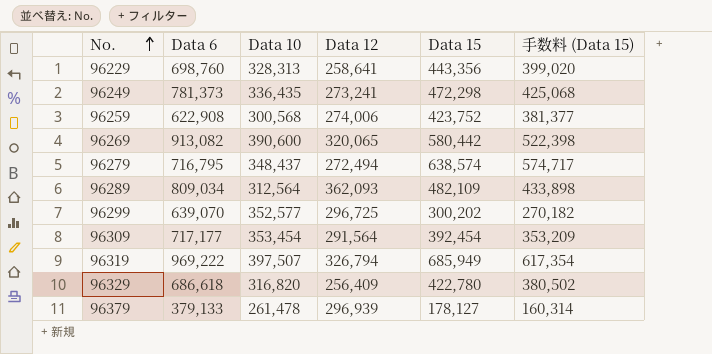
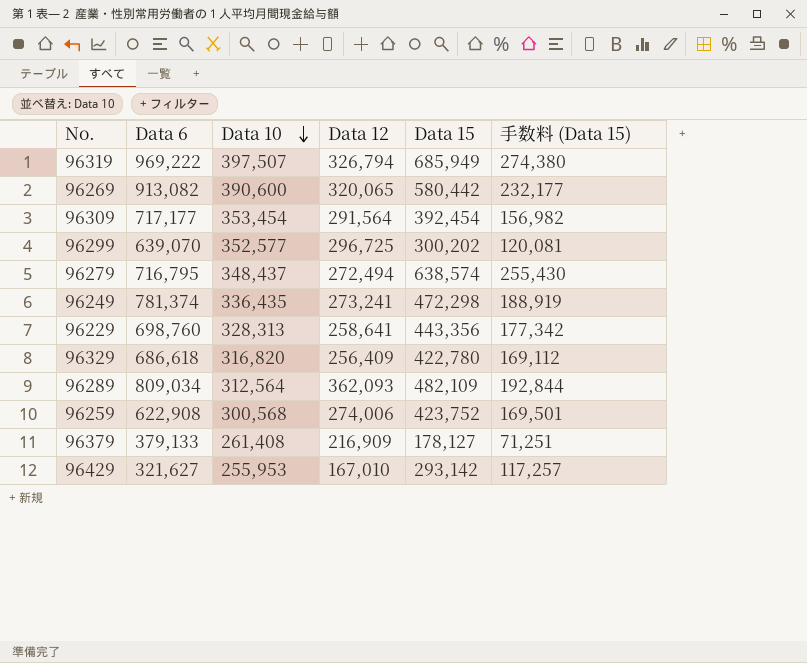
row order: No. ascending -> Data 10 descending
column 手数料 (Data 15) | formula: [Data 15] * 0.9 -> [Data 15] * 0.4
96249 | Data 6: 781,373 -> 781,374
96379 | Data 10: 261,478 -> 261,408
96379 | Data 12: 296,939 -> 216,909
row 96429: none -> 321,627 | 255,953 | 167,010 | 293,142 | 117,257

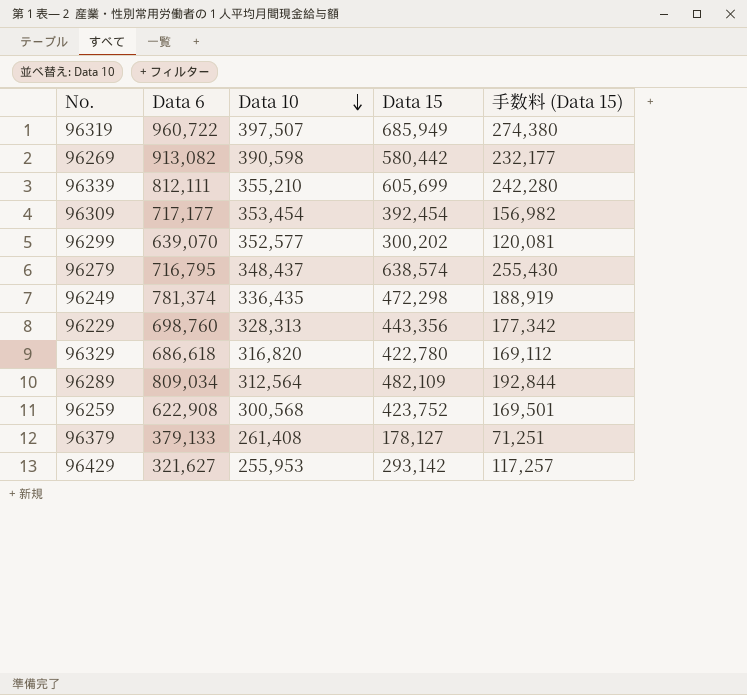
column Data 12 | position: 4 -> none
96319 | Data 6: 969,222 -> 960,722
96269 | Data 10: 390,600 -> 390,598
row 96339: none -> 812,111 | 355,210 | 605,699 | 242,280

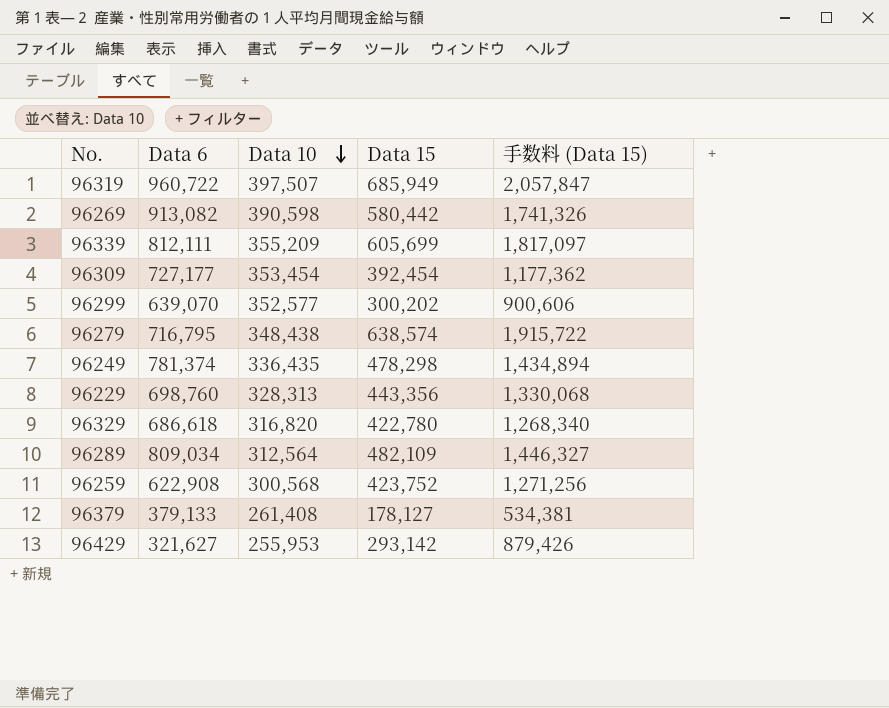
column 手数料 (Data 15) | formula: [Data 15] * 0.4 -> [Data 15] * 3
96339 | Data 10: 355,210 -> 355,209
96309 | Data 6: 717,177 -> 727,177
96279 | Data 10: 348,437 -> 348,438
96249 | Data 15: 472,298 -> 478,298

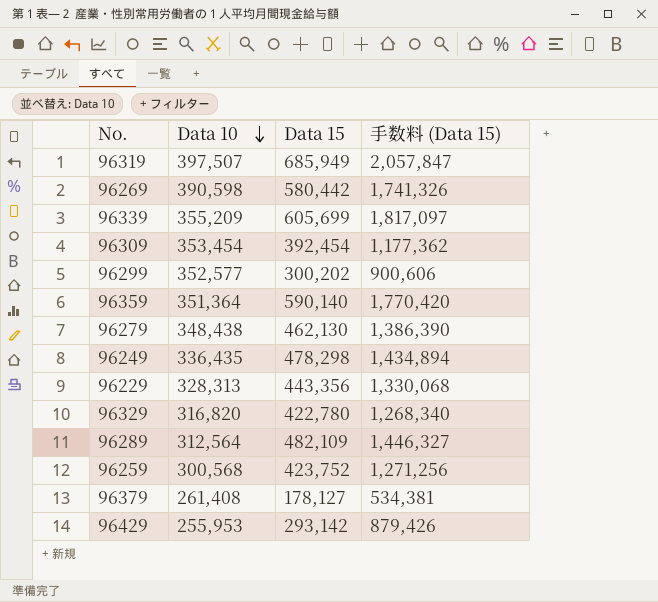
column Data 6 | position: 2 -> none
row 96359: none -> 351,364 | 590,140 | 1,770,420
96279 | Data 15: 638,574 -> 462,130
96279 | 手数料 (Data 15): 1,915,722 -> 1,386,390

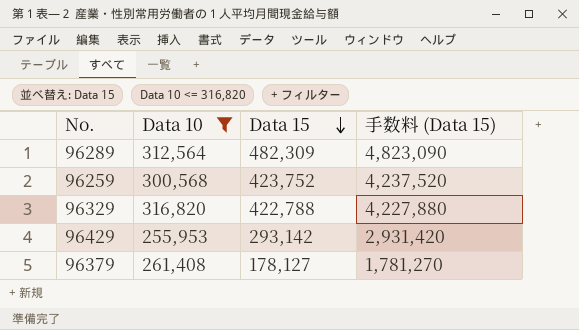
filter: none -> Data 10 <= 316,820
row order: Data 10 descending -> Data 15 descending
column 手数料 (Data 15) | formula: [Data 15] * 3 -> [Data 15] * 10
96289 | Data 15: 482,109 -> 482,309
96329 | Data 15: 422,780 -> 422,788

